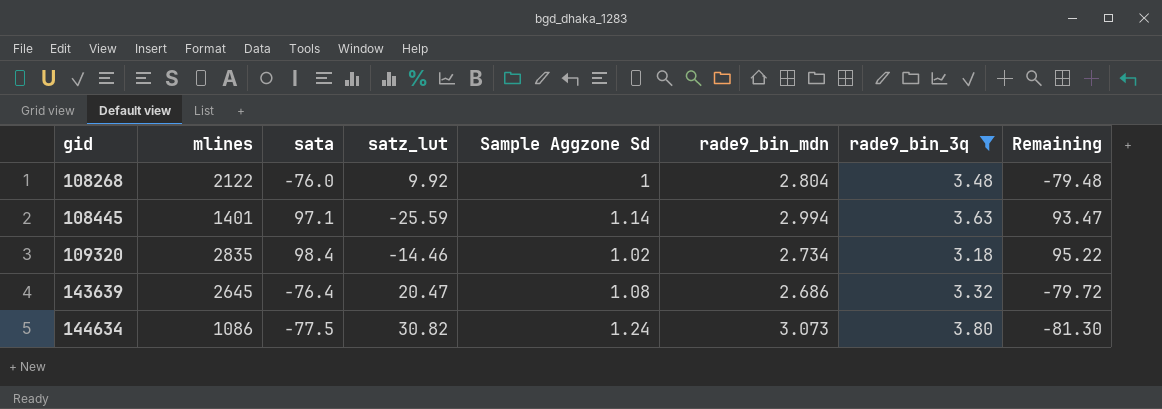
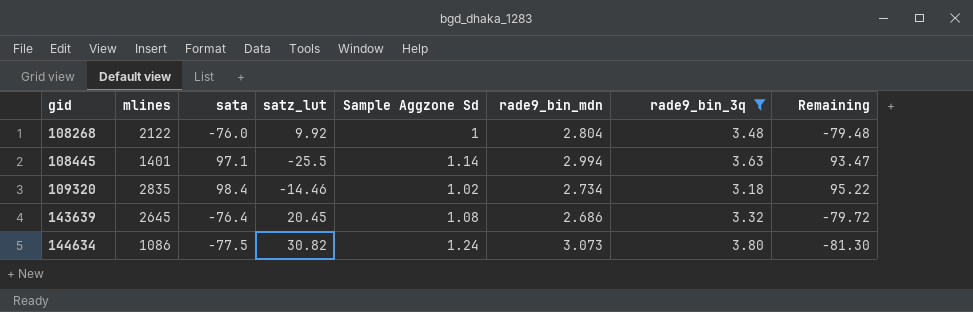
108445 | satz_lut: -25.59 -> -25.5
143639 | satz_lut: 20.47 -> 20.45

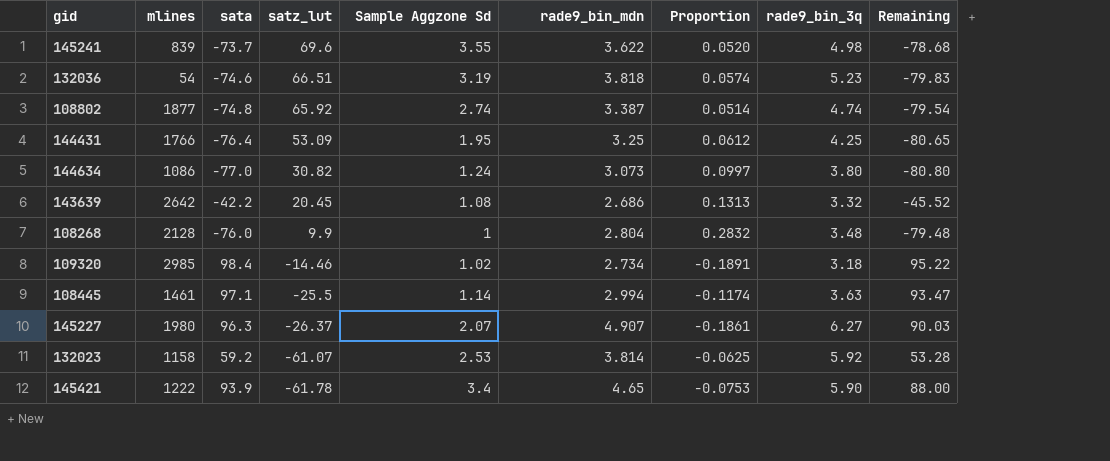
filter: rade9_bin_3q <= 3.80 -> none
row order: gid ascending -> satz_lut descending
column Proportion | formula: none -> [rade9_bin_mdn] / [satz_lut]
144634 | sata: -77.5 -> -77.0
144634 | Remaining: -81.30 -> -80.80
143639 | mlines: 2645 -> 2642
143639 | sata: -76.4 -> -42.2
143639 | Remaining: -79.72 -> -45.52
108268 | mlines: 2122 -> 2128
108268 | satz_lut: 9.92 -> 9.9
109320 | mlines: 2835 -> 2985
108445 | mlines: 1401 -> 1461

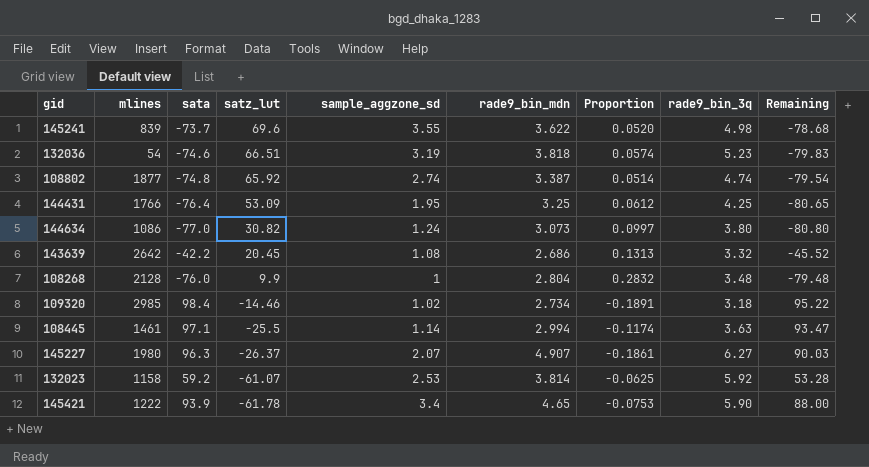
column name: Sample Aggzone Sd -> sample_aggzone_sd

